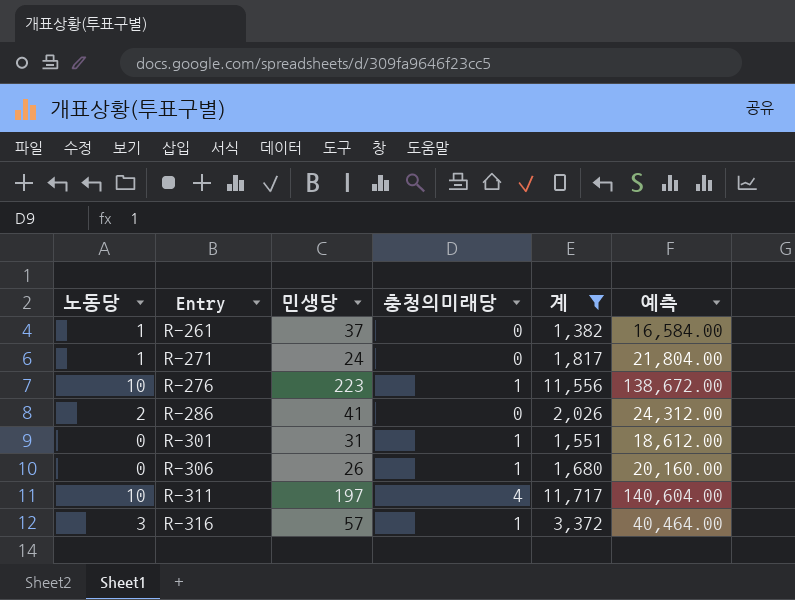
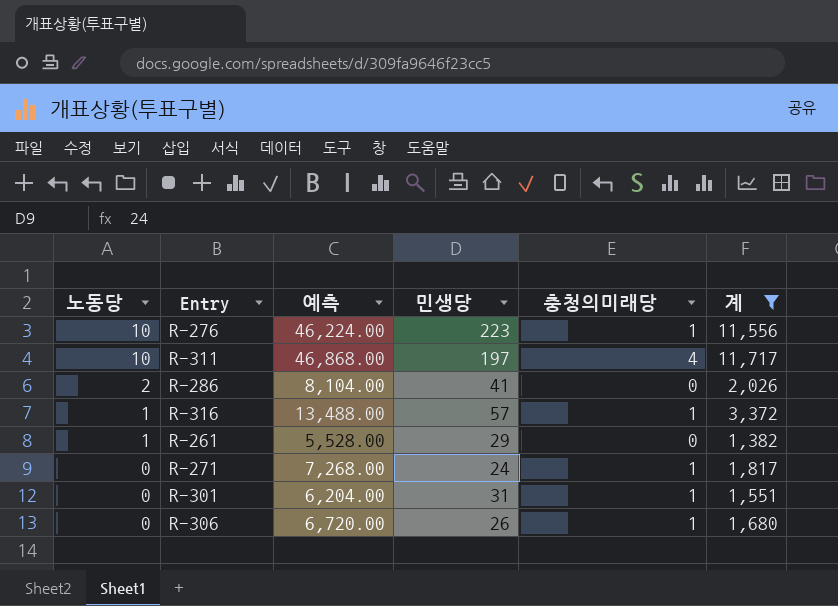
row order: Entry ascending -> 노동당 descending
column 예측 | formula: [계] * 12 -> [계] * 4
column 예측 | position: 6 -> 3
R-316 | 노동당: 3 -> 1
R-261 | 민생당: 37 -> 29
R-271 | 노동당: 1 -> 0
R-271 | 충청의미래당: 0 -> 1

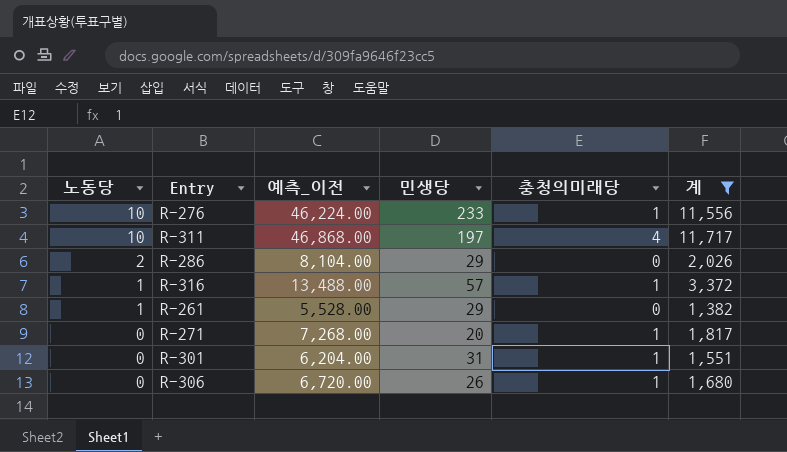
column name: 예측 -> 예측_이전
R-276 | 민생당: 223 -> 233
R-286 | 민생당: 41 -> 29
R-271 | 민생당: 24 -> 20

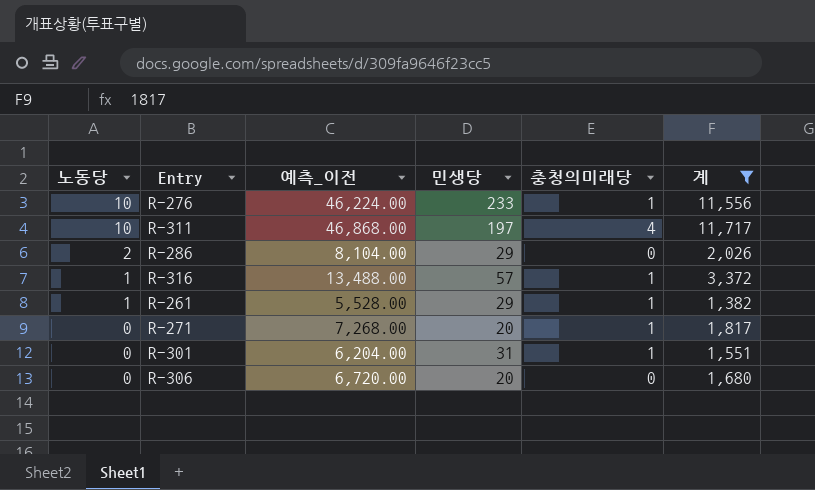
R-261 | 충청의미래당: 0 -> 1
R-306 | 민생당: 26 -> 20
R-306 | 충청의미래당: 1 -> 0

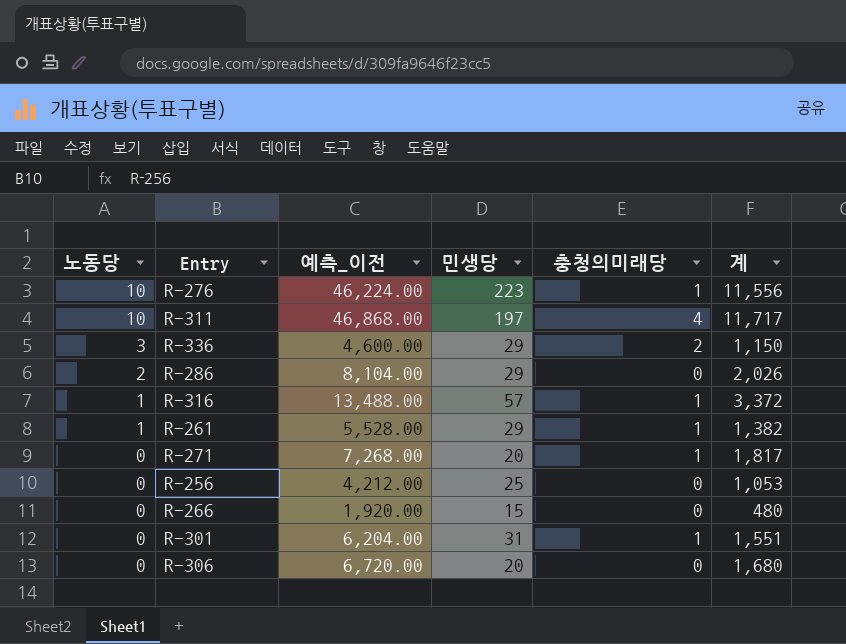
filter: 계 >= 1,382 -> none
R-276 | 민생당: 233 -> 223

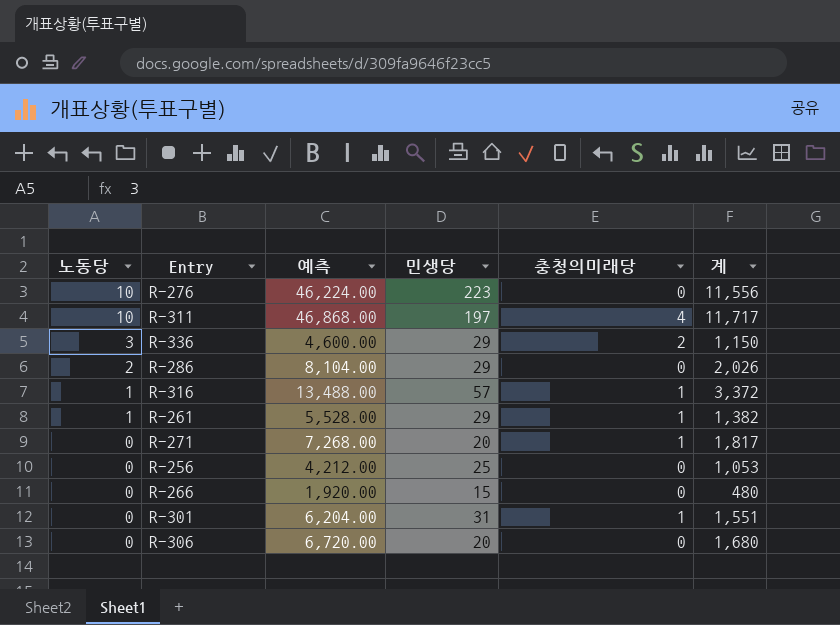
column name: 예측_이전 -> 예측
R-276 | 충청의미래당: 1 -> 0

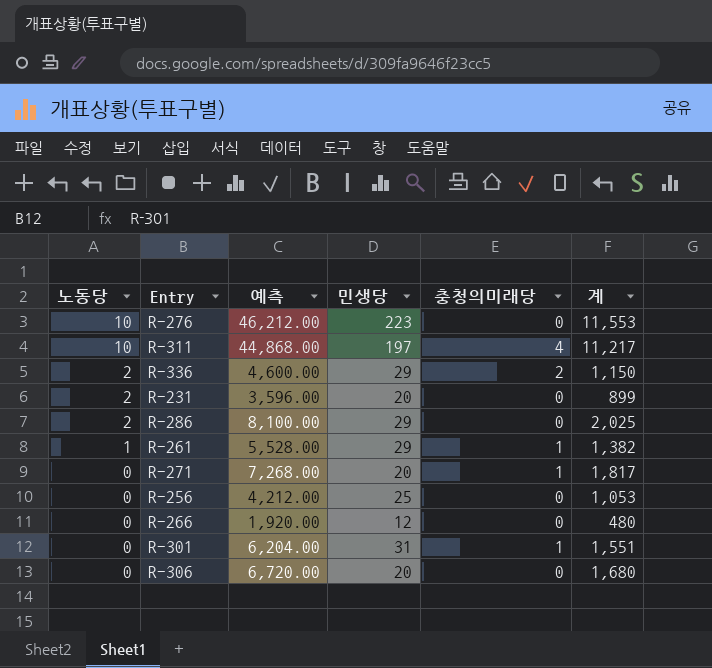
row R-316: 1 | 13,488.00 | 57 | 1 | 3,372 -> none
R-276 | 예측: 46,224.00 -> 46,212.00
R-276 | 계: 11,556 -> 11,553
R-311 | 예측: 46,868.00 -> 44,868.00
R-311 | 계: 11,717 -> 11,217
R-336 | 노동당: 3 -> 2
row R-231: none -> 2 | 3,596.00 | 20 | 0 | 899
R-286 | 예측: 8,104.00 -> 8,100.00
R-286 | 계: 2,026 -> 2,025
R-266 | 민생당: 15 -> 12

